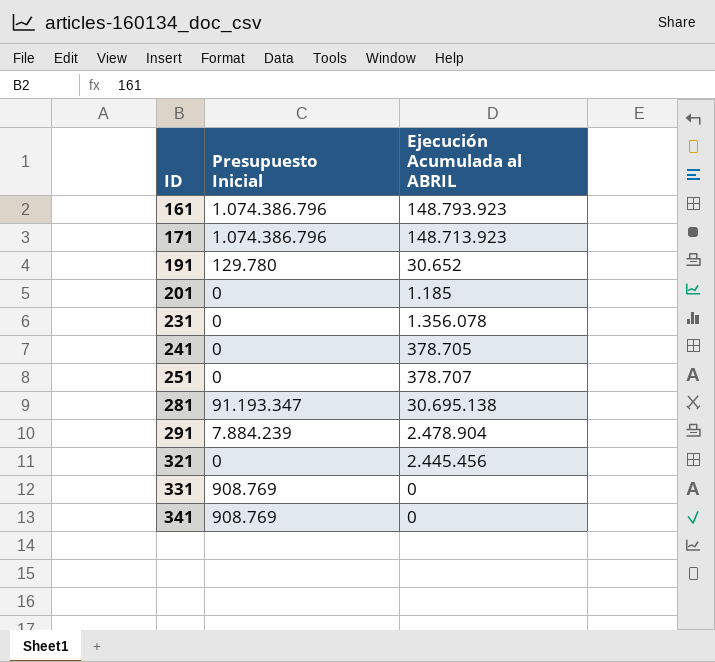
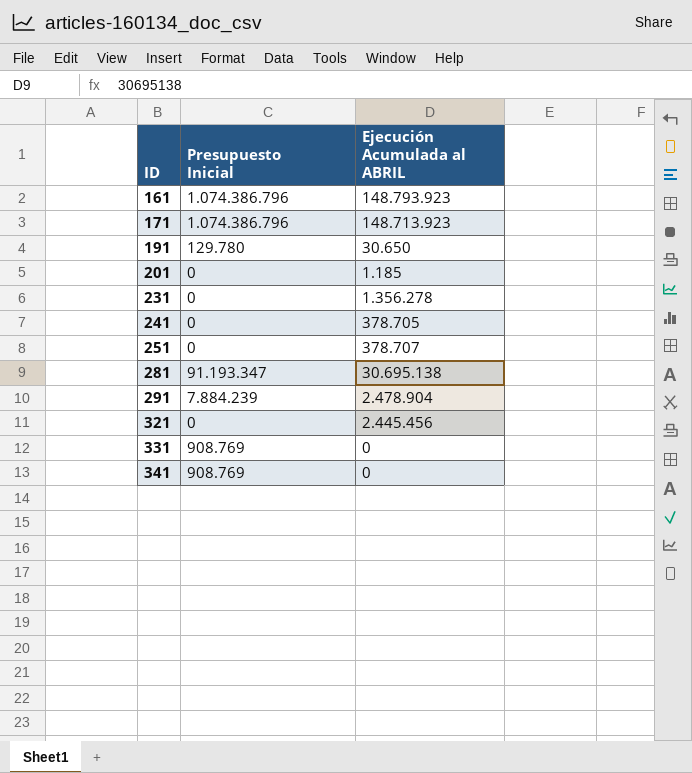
191 | Ejecución Acumulada al ABRIL: 30.652 -> 30.650
231 | Ejecución Acumulada al ABRIL: 1.356.078 -> 1.356.278

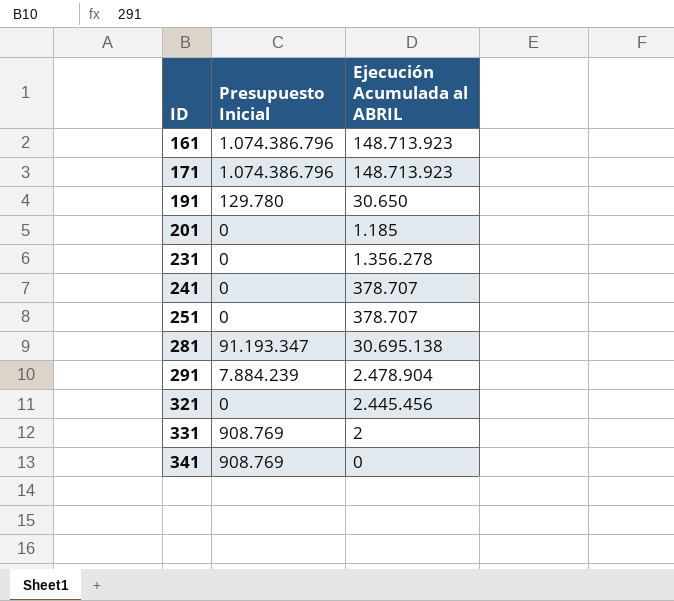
161 | Ejecución Acumulada al ABRIL: 148.793.923 -> 148.713.923
241 | Ejecución Acumulada al ABRIL: 378.705 -> 378.707
331 | Ejecución Acumulada al ABRIL: 0 -> 2

